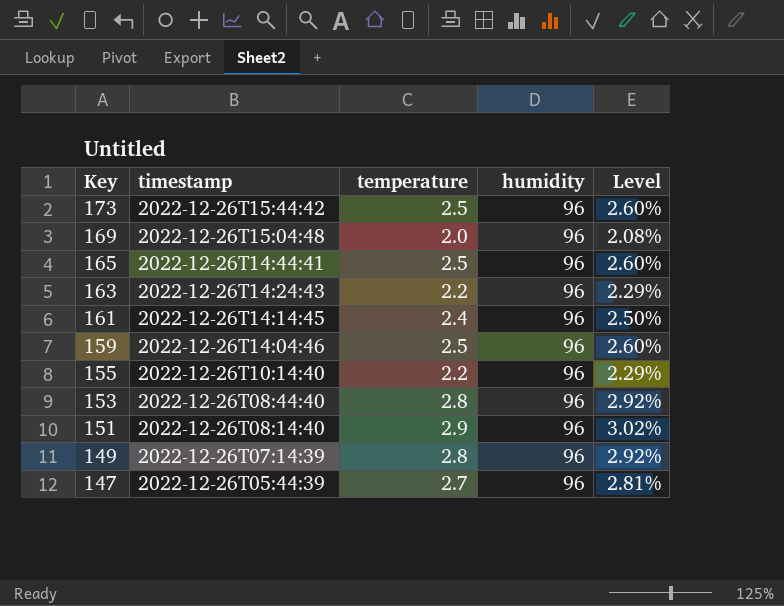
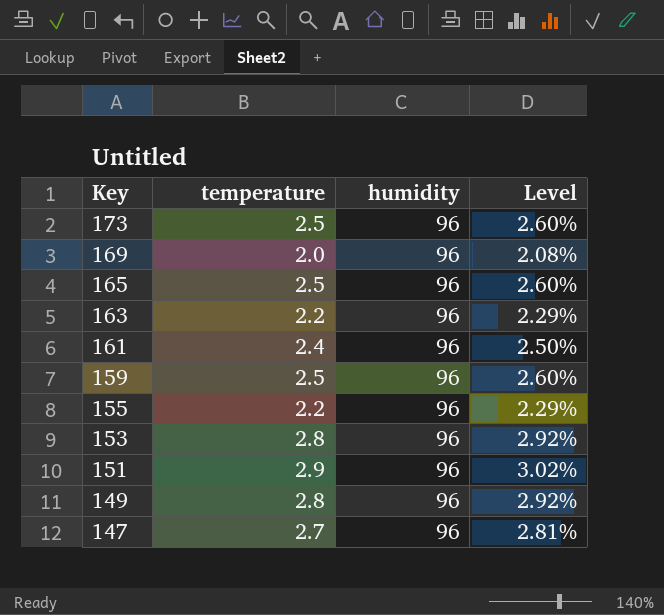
column timestamp | position: 2 -> none

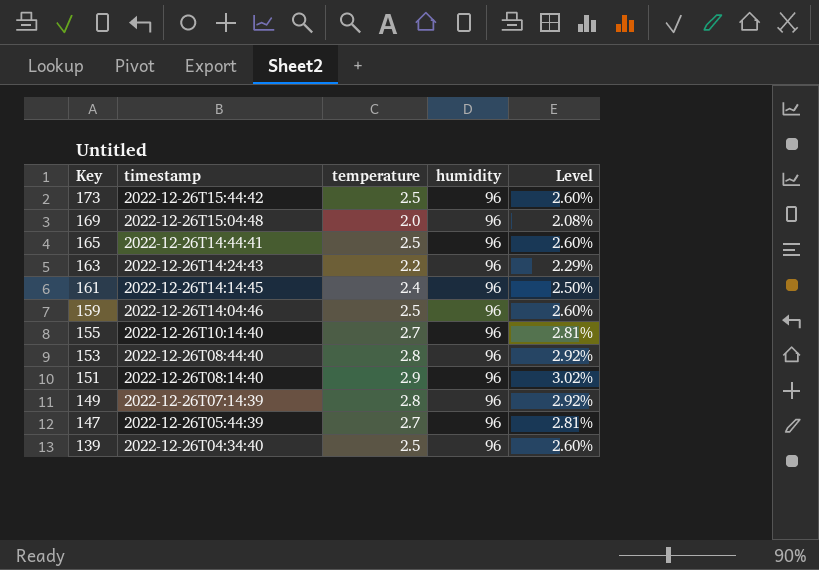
column timestamp | position: none -> 2
155 | temperature: 2.2 -> 2.7
155 | Level: 2.29% -> 2.81%
row 139: none -> 2022-12-26T04:34:40 | 2.5 | 96 | 2.60%

